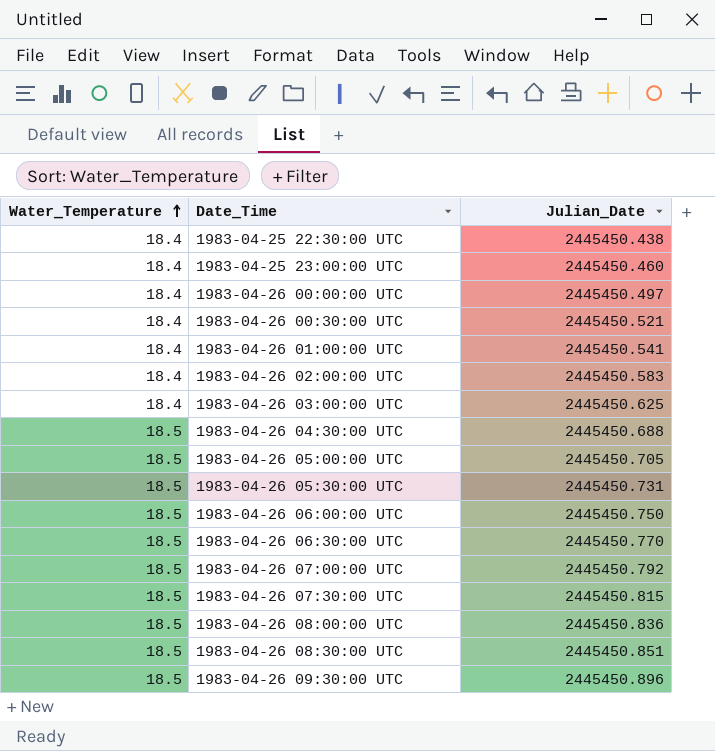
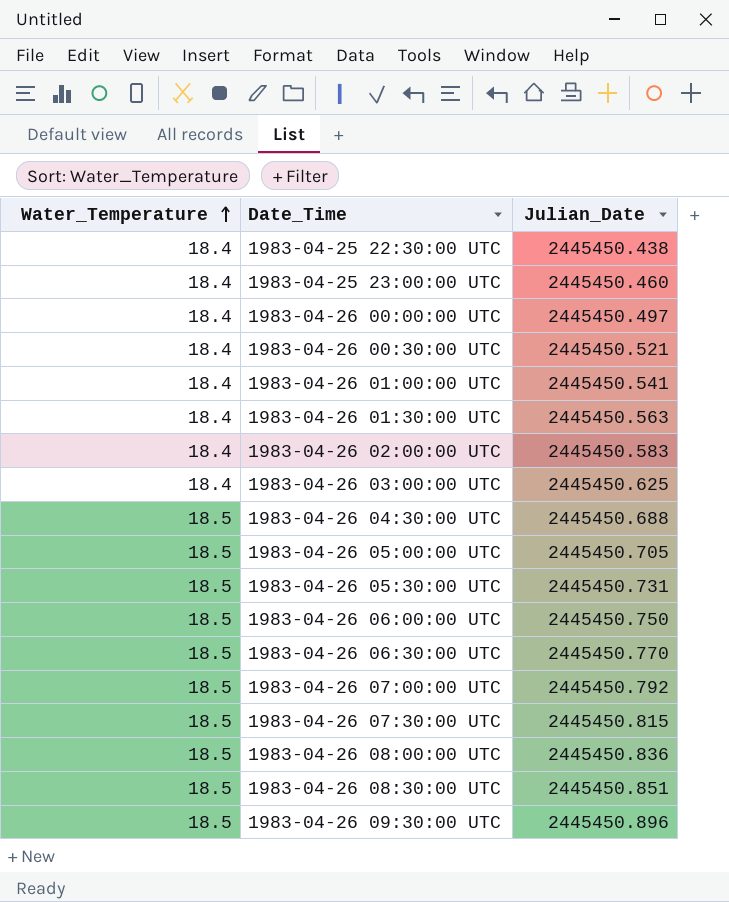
row 1983-04-26 01:30:00 UTC: none -> 18.4 | 2445450.563

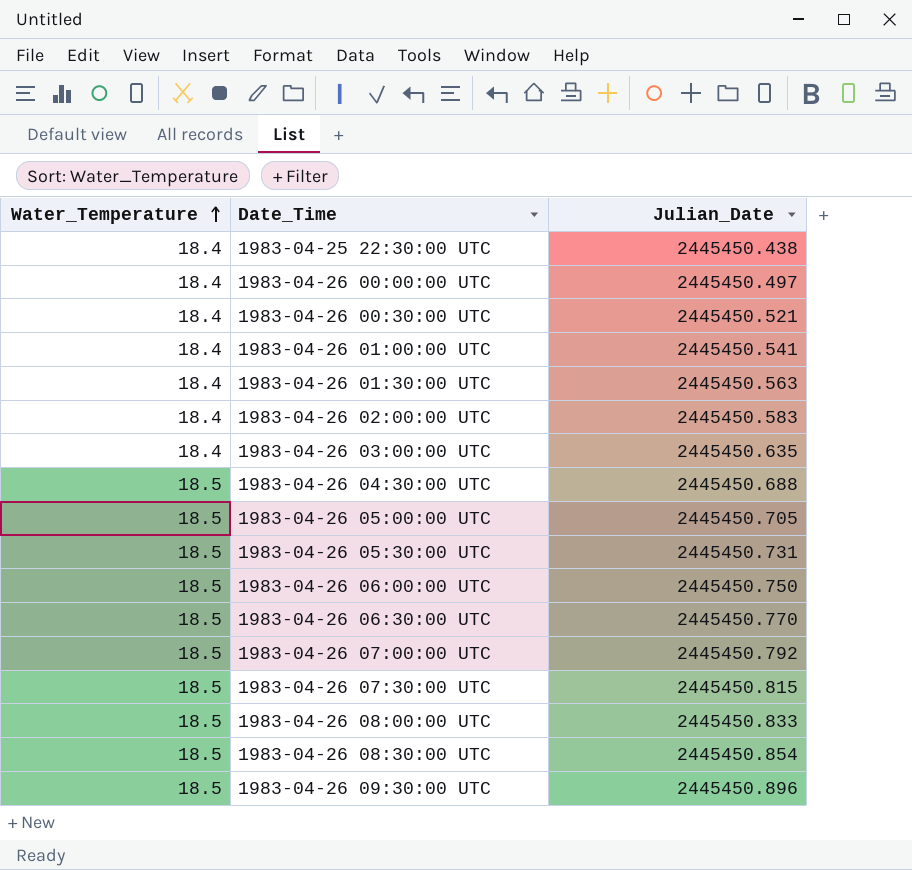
row 1983-04-25 23:00:00 UTC: 18.4 | 2445450.460 -> none
1983-04-26 03:00:00 UTC | Julian_Date: 2445450.625 -> 2445450.635
1983-04-26 08:00:00 UTC | Julian_Date: 2445450.836 -> 2445450.833
1983-04-26 08:30:00 UTC | Julian_Date: 2445450.851 -> 2445450.854

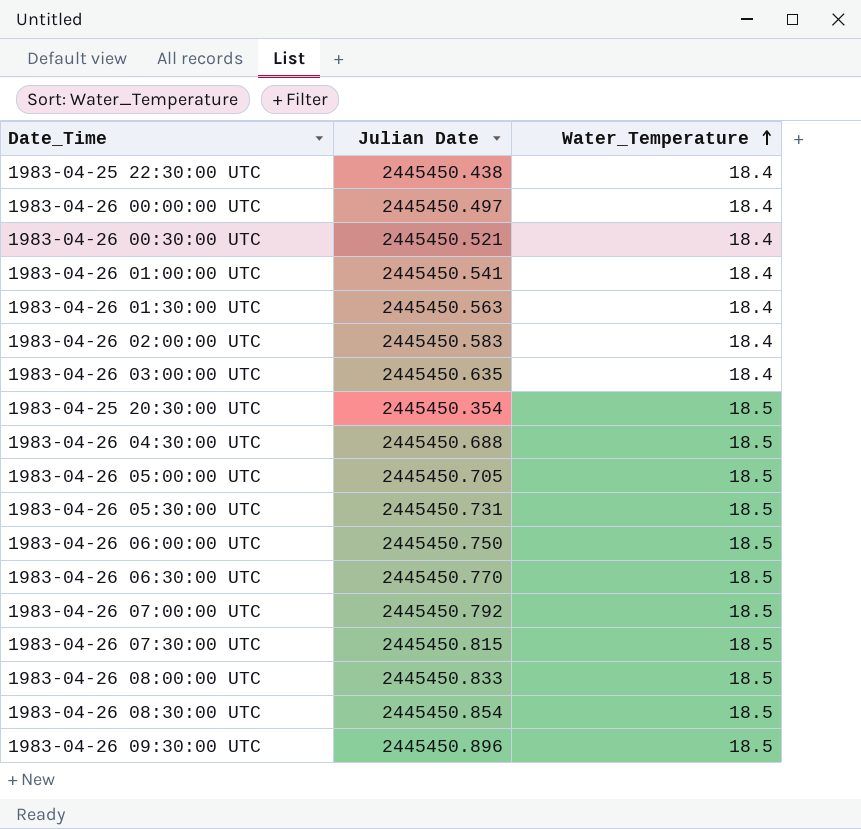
column name: Julian_Date -> Julian Date
column Water_Temperature | position: 1 -> 3
row 1983-04-25 20:30:00 UTC: none -> 2445450.354 | 18.5

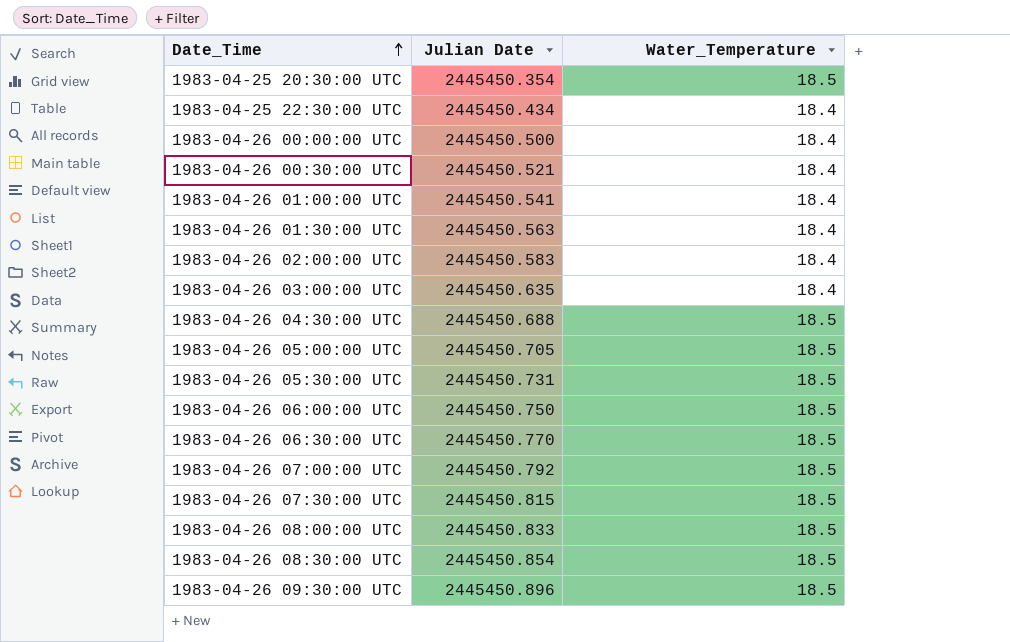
row order: Water_Temperature ascending -> Date_Time ascending
1983-04-25 22:30:00 UTC | Julian Date: 2445450.438 -> 2445450.434
1983-04-26 00:00:00 UTC | Julian Date: 2445450.497 -> 2445450.500

